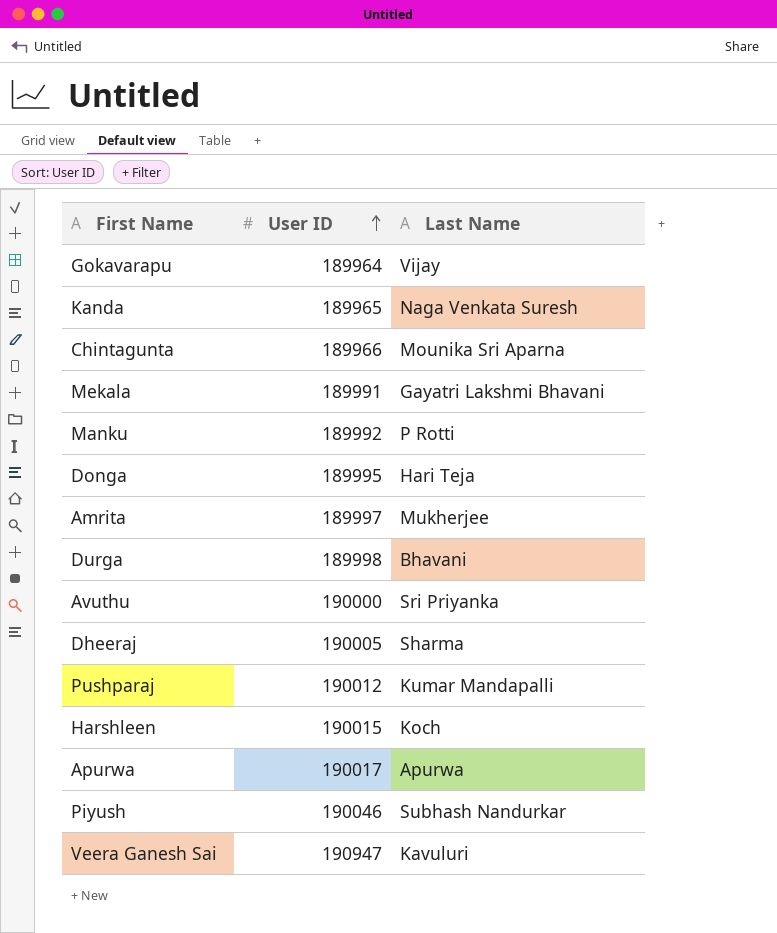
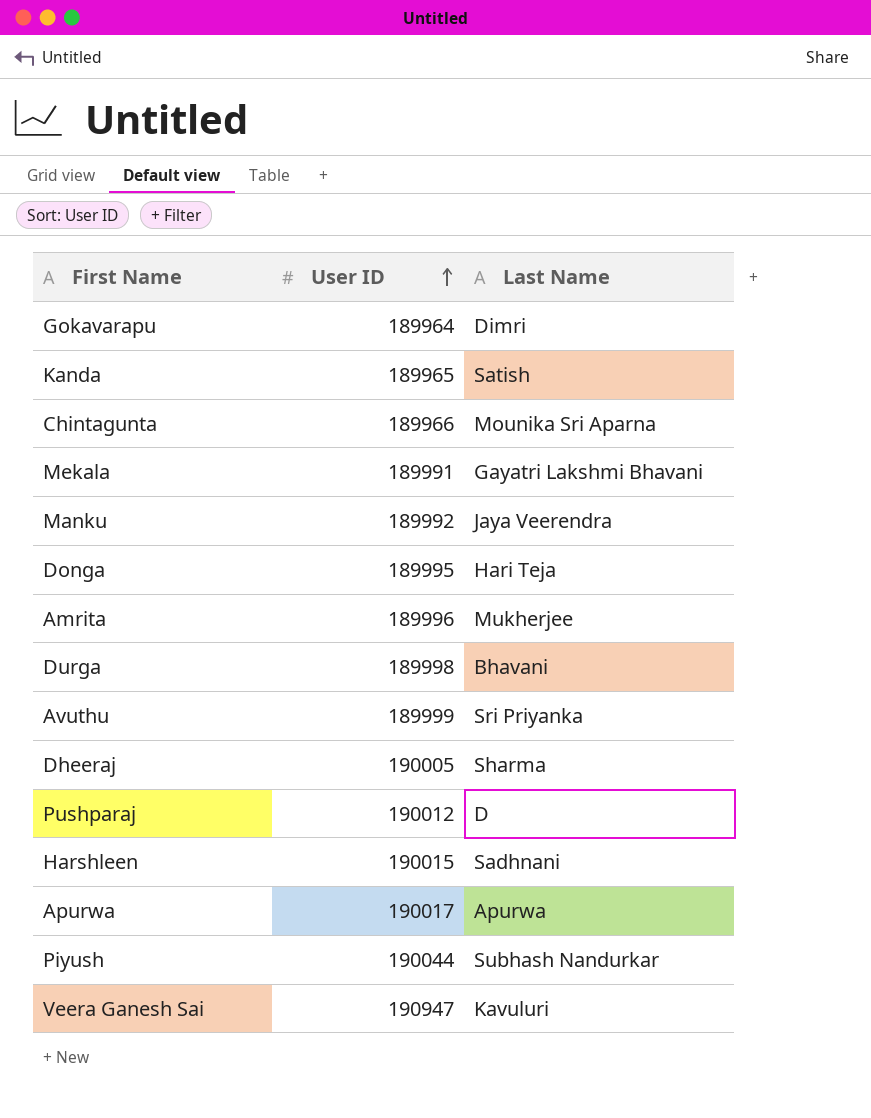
Gokavarapu | Last Name: Vijay -> Dimri
Kanda | Last Name: Naga Venkata Suresh -> Satish
Manku | Last Name: P Rotti -> Jaya Veerendra
Amrita | User ID: 189997 -> 189996
Avuthu | User ID: 190000 -> 189999
Pushparaj | Last Name: Kumar Mandapalli -> D
Harshleen | Last Name: Koch -> Sadhnani
Piyush | User ID: 190046 -> 190044

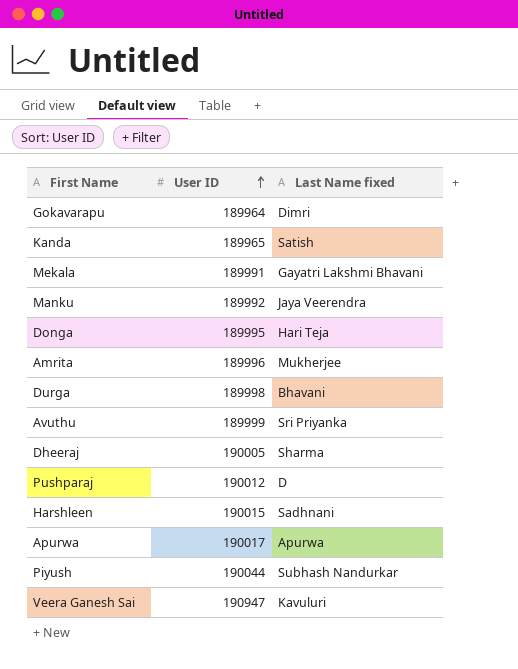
column name: Last Name -> Last Name fixed
row Chintagunta: 189966 | Mounika Sri Aparna -> none

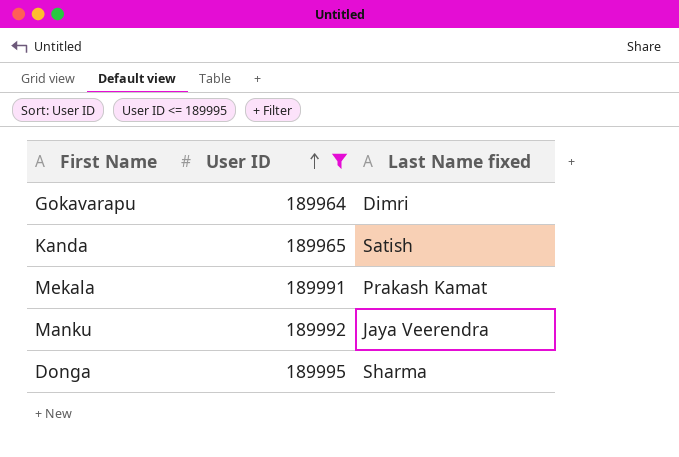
filter: none -> User ID <= 189995
Mekala | Last Name fixed: Gayatri Lakshmi Bhavani -> Prakash Kamat
Donga | Last Name fixed: Hari Teja -> Sharma

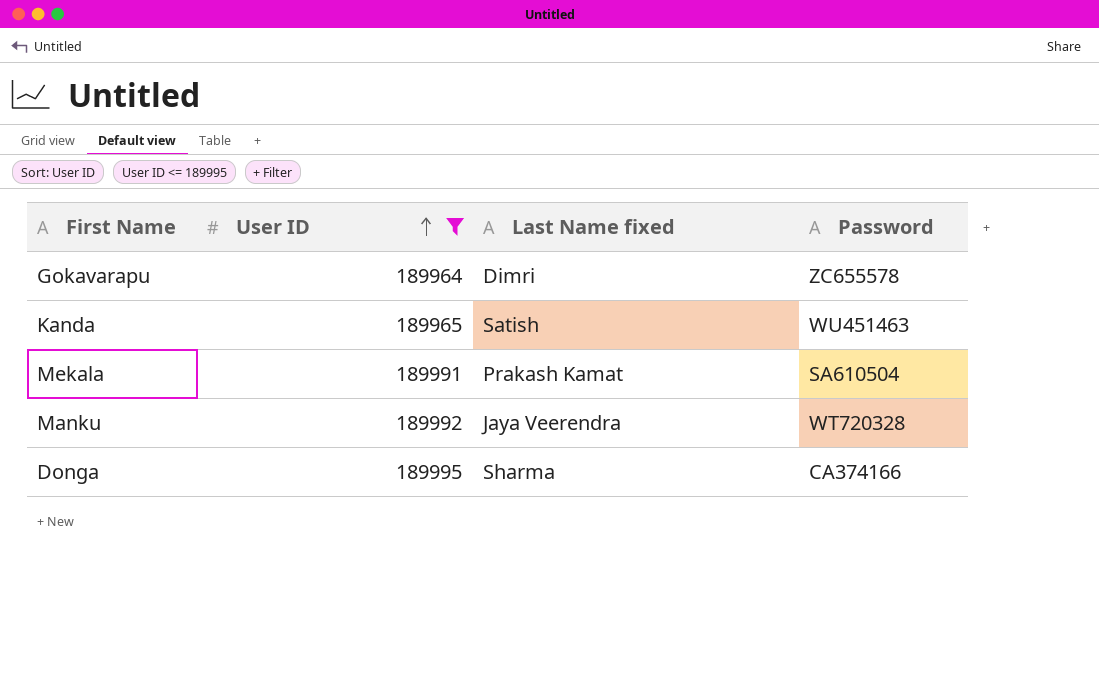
column Password | position: none -> 4

